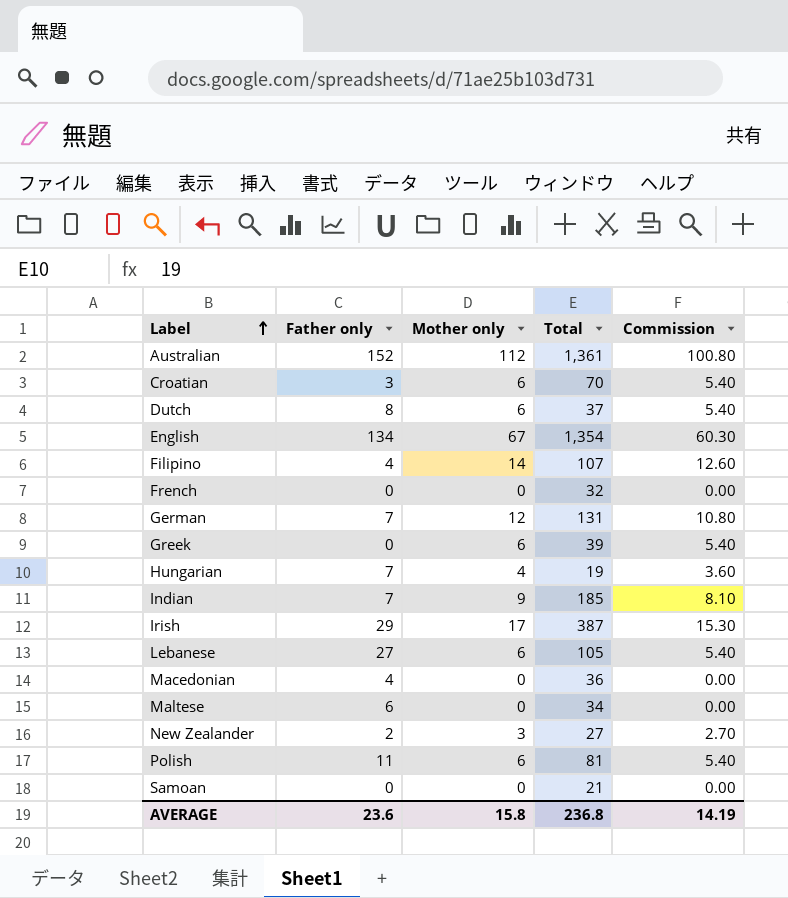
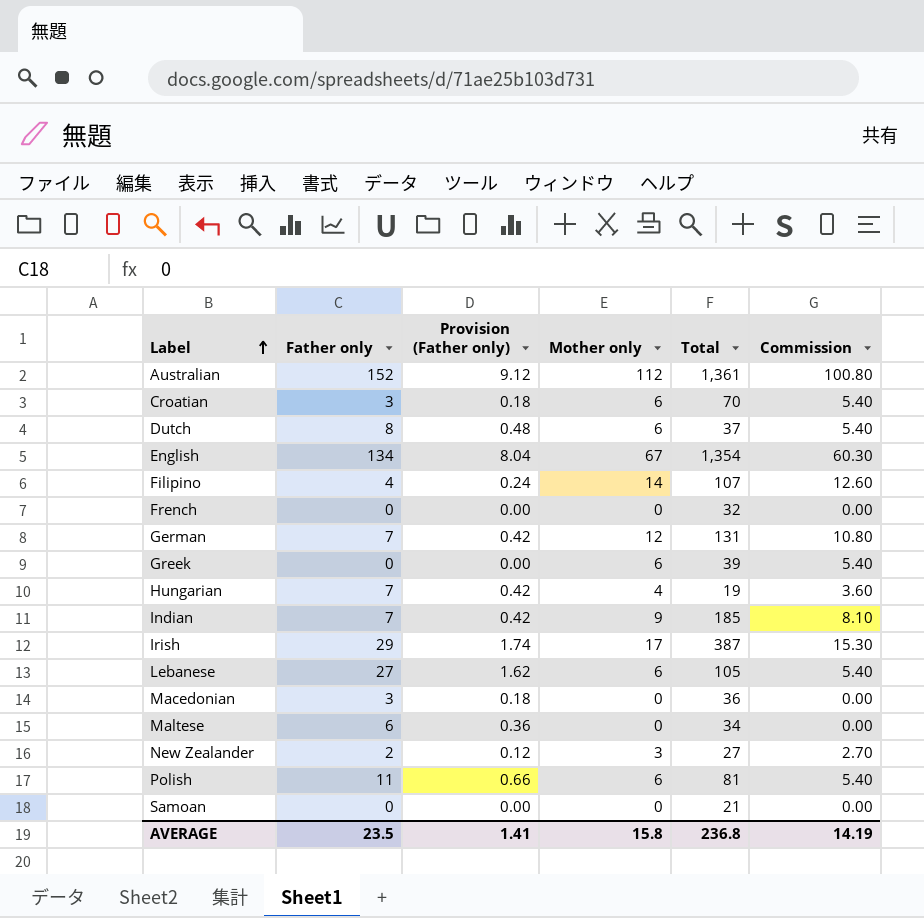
column Provision (Father only) | formula: none -> [Father only] * 0.06
Macedonian | Father only: 4 -> 3
AVERAGE | Father only: 23.6 -> 23.5

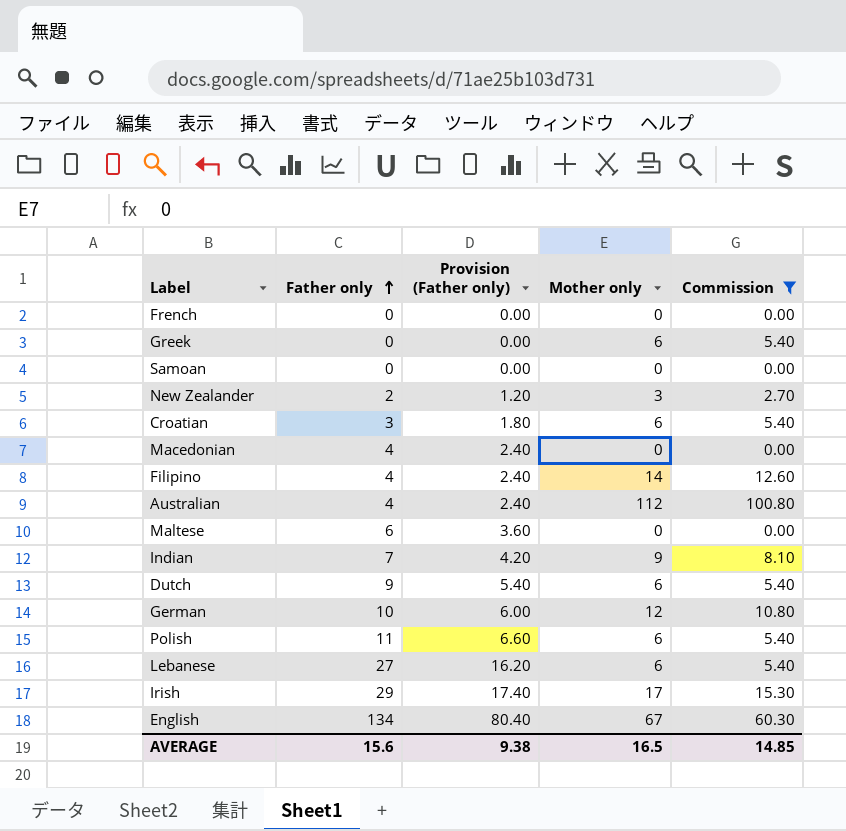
filter: none -> Commission != 3.60
row order: Label ascending -> Father only ascending
column Total | position: 5 -> none
column Provision (Father only) | formula: [Father only] * 0.06 -> [Father only] * 0.6
Macedonian | Father only: 3 -> 4
Australian | Father only: 152 -> 4
Dutch | Father only: 8 -> 9
German | Father only: 7 -> 10
AVERAGE | Father only: 23.5 -> 15.6
AVERAGE | Provision (Father only): 1.41 -> 9.38
AVERAGE | Mother only: 15.8 -> 16.5
AVERAGE | Commission: 14.19 -> 14.85

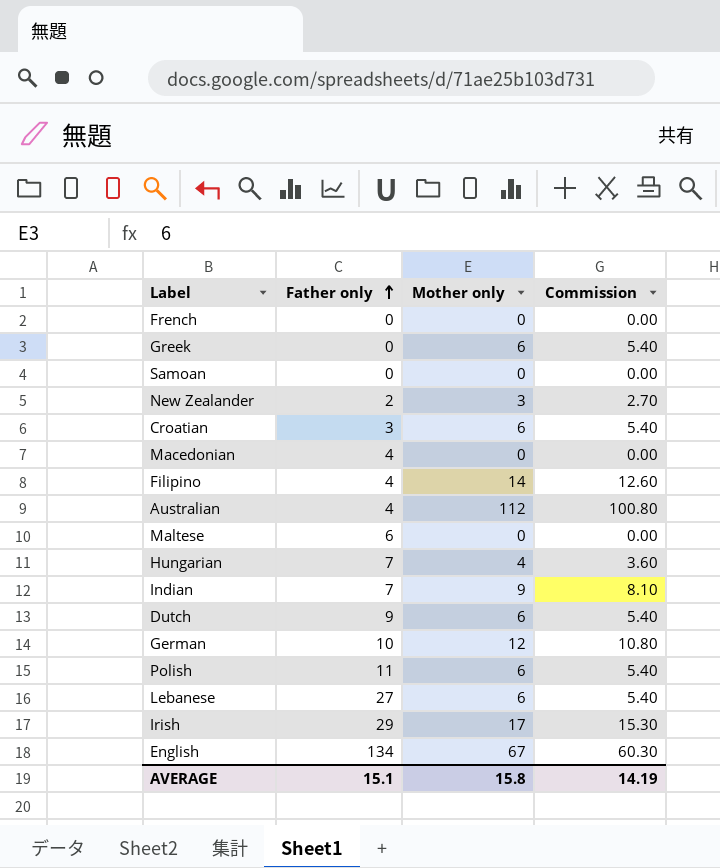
filter: Commission != 3.60 -> none
column Provision (Father only) | formula: [Father only] * 0.6 -> none
AVERAGE | Father only: 15.6 -> 15.1
AVERAGE | Mother only: 16.5 -> 15.8
AVERAGE | Commission: 14.85 -> 14.19

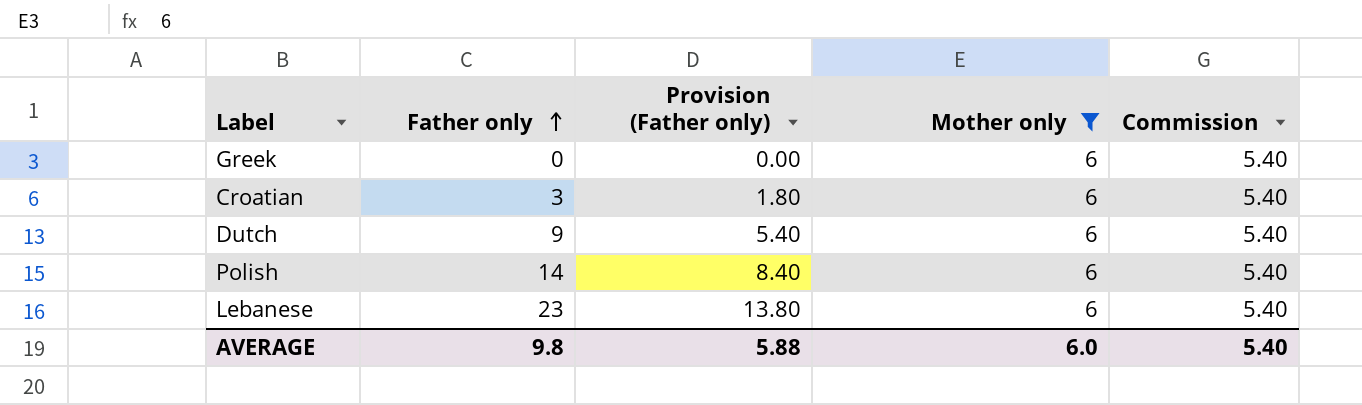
filter: none -> Mother only = 6
column Provision (Father only) | formula: none -> [Father only] * 0.6
Polish | Father only: 11 -> 14
Lebanese | Father only: 27 -> 23
AVERAGE | Father only: 15.1 -> 9.8
AVERAGE | Mother only: 15.8 -> 6.0
AVERAGE | Commission: 14.19 -> 5.40

